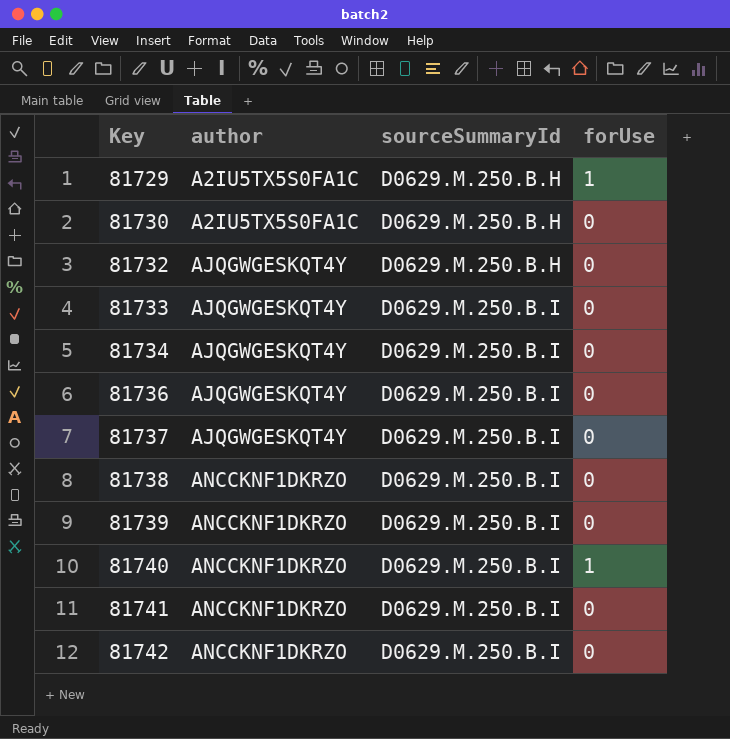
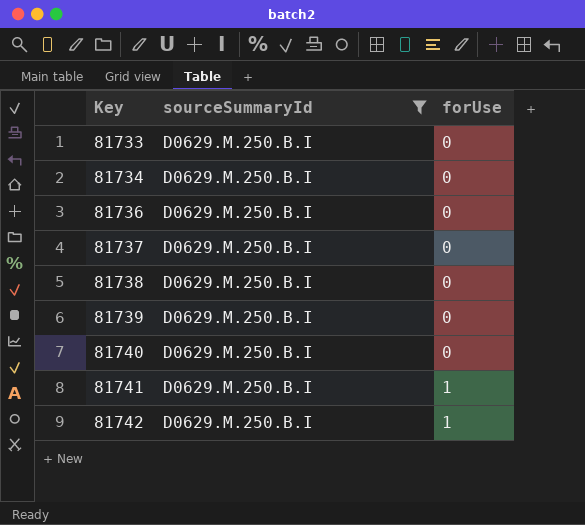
filter: none -> sourceSummaryId = D0629.M.250.B.I
column author | position: 2 -> none
81740 | forUse: 1 -> 0
81741 | forUse: 0 -> 1
81742 | forUse: 0 -> 1

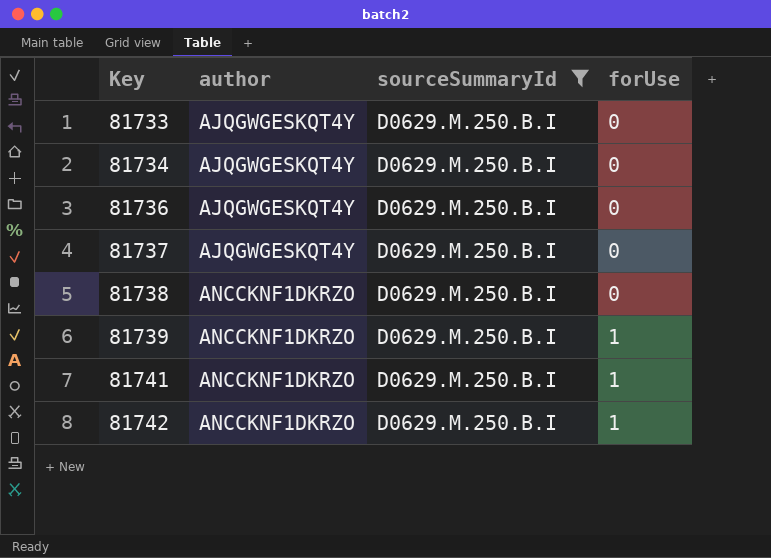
column author | position: none -> 2
row 81740: D0629.M.250.B.I | 0 -> none
81739 | forUse: 0 -> 1

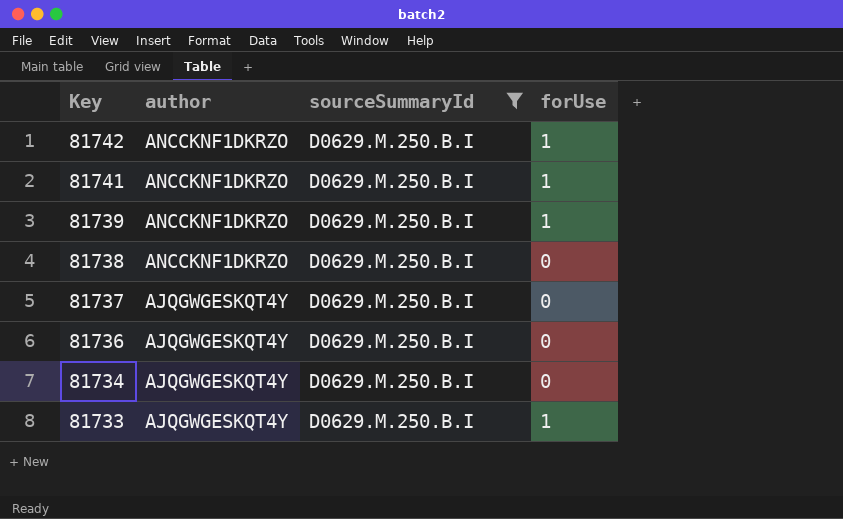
row order: Key ascending -> Key descending
81733 | forUse: 0 -> 1

